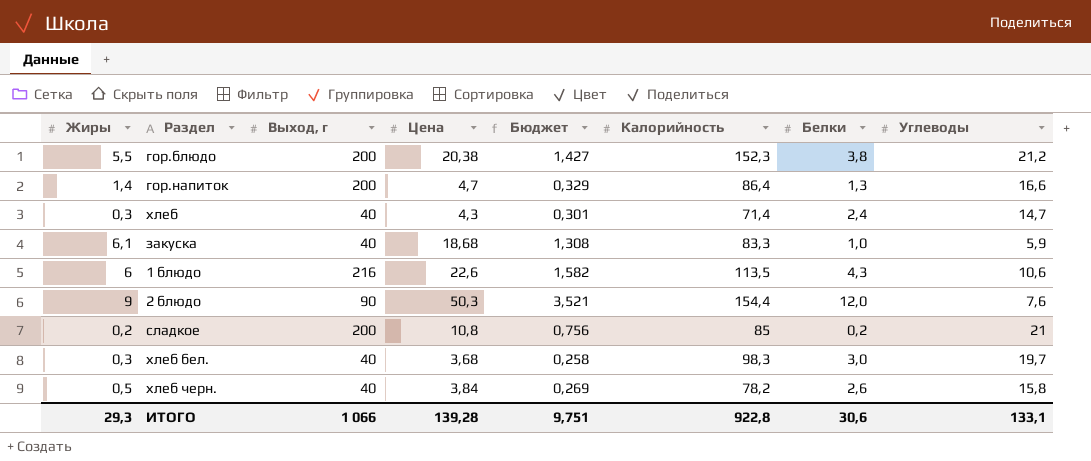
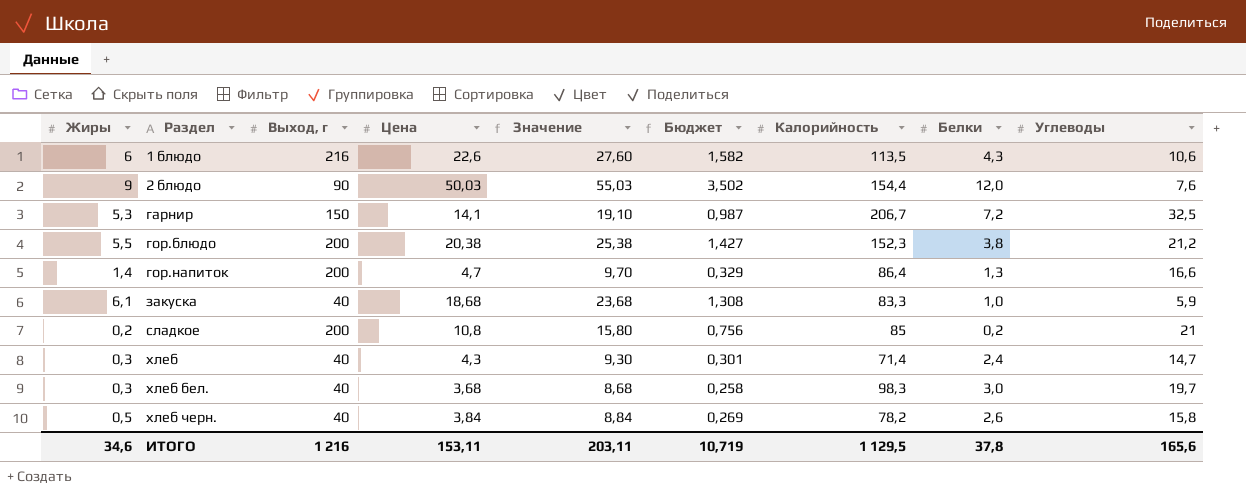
row order: none -> Раздел ascending
column Значение | formula: none -> [Цена] + 5
2 блюдо | Цена: 50,3 -> 50,03
2 блюдо | Бюджет: 3,521 -> 3,502
row гарнир: none -> 5,3 | 150 | 14,1 | 19,10 | 0,987 | 206,7 | 7,2 | 32,5
ИТОГО | Жиры: 29,3 -> 34,6
ИТОГО | Выход, г: 1 066 -> 1 216
ИТОГО | Цена: 139,28 -> 153,11
ИТОГО | Бюджет: 9,751 -> 10,719
ИТОГО | Калорийность: 922,8 -> 1 129,5
ИТОГО | Белки: 30,6 -> 37,8
ИТОГО | Углеводы: 133,1 -> 165,6

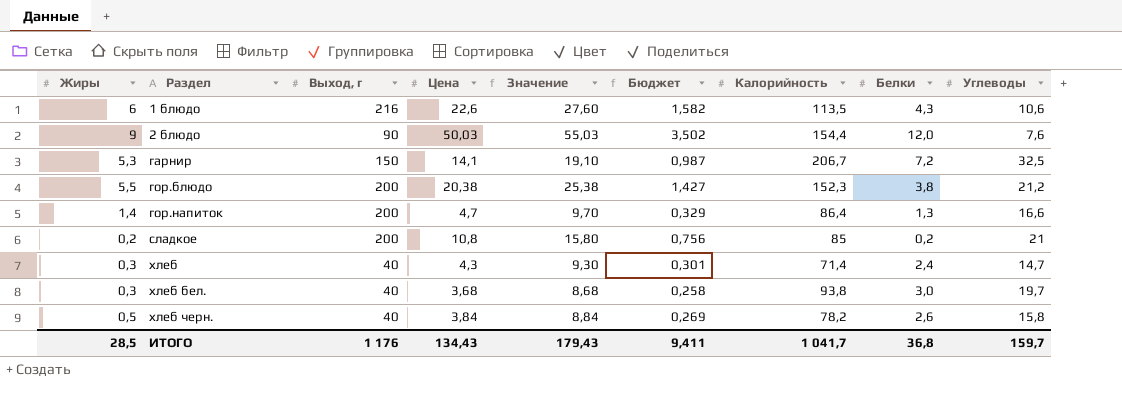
row закуска: 6,1 | 40 | 18,68 | 23,68 | 1,308 | 83,3 | 1,0 | 5,9 -> none
хлеб бел. | Калорийность: 98,3 -> 93,8
ИТОГО | Жиры: 34,6 -> 28,5
ИТОГО | Выход, г: 1 216 -> 1 176
ИТОГО | Цена: 153,11 -> 134,43
ИТОГО | Значение: 203,11 -> 179,43
ИТОГО | Бюджет: 10,719 -> 9,411
ИТОГО | Калорийность: 1 129,5 -> 1 041,7
ИТОГО | Белки: 37,8 -> 36,8
ИТОГО | Углеводы: 165,6 -> 159,7

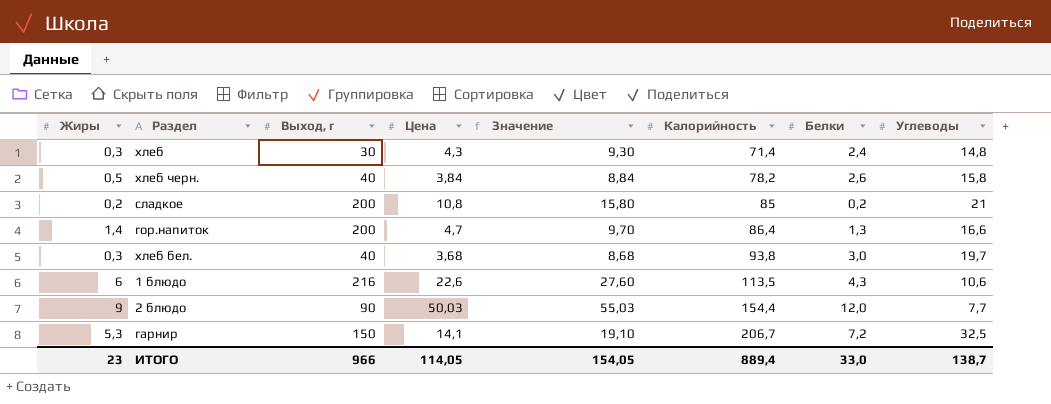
row order: Раздел ascending -> Калорийность ascending
column Бюджет | formula: [Цена] * 0,07 -> none
row гор.блюдо: 5,5 | 200 | 20,38 | 25,38 | 1,427 | 152,3 | 3,8 | 21,2 -> none
хлеб | Выход, г: 40 -> 30
хлеб | Углеводы: 14,7 -> 14,8
2 блюдо | Углеводы: 7,6 -> 7,7
ИТОГО | Жиры: 28,5 -> 23
ИТОГО | Выход, г: 1 176 -> 966
ИТОГО | Цена: 134,43 -> 114,05
ИТОГО | Значение: 179,43 -> 154,05
ИТОГО | Калорийность: 1 041,7 -> 889,4
ИТОГО | Белки: 36,8 -> 33,0
ИТОГО | Углеводы: 159,7 -> 138,7

